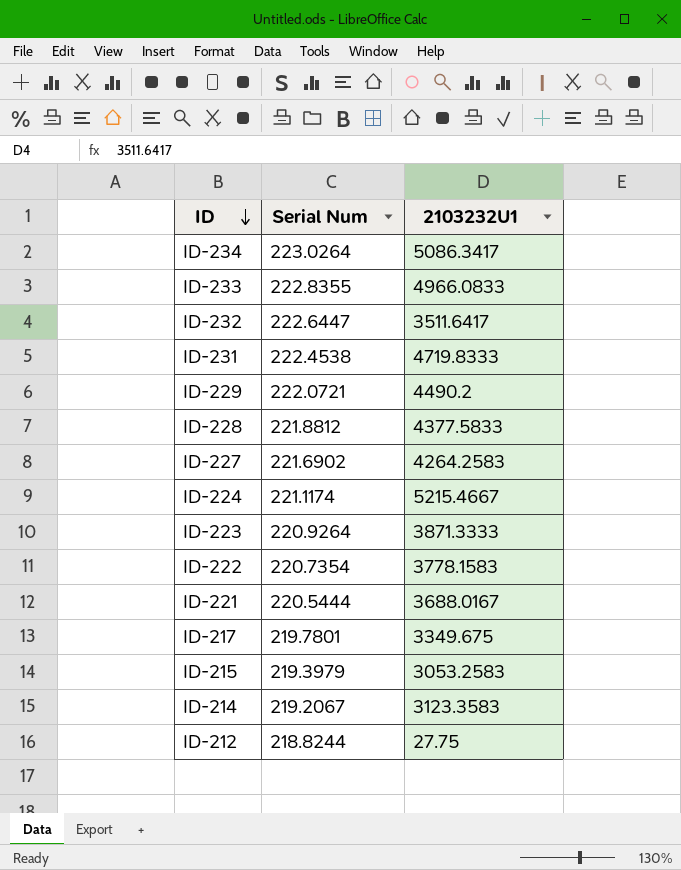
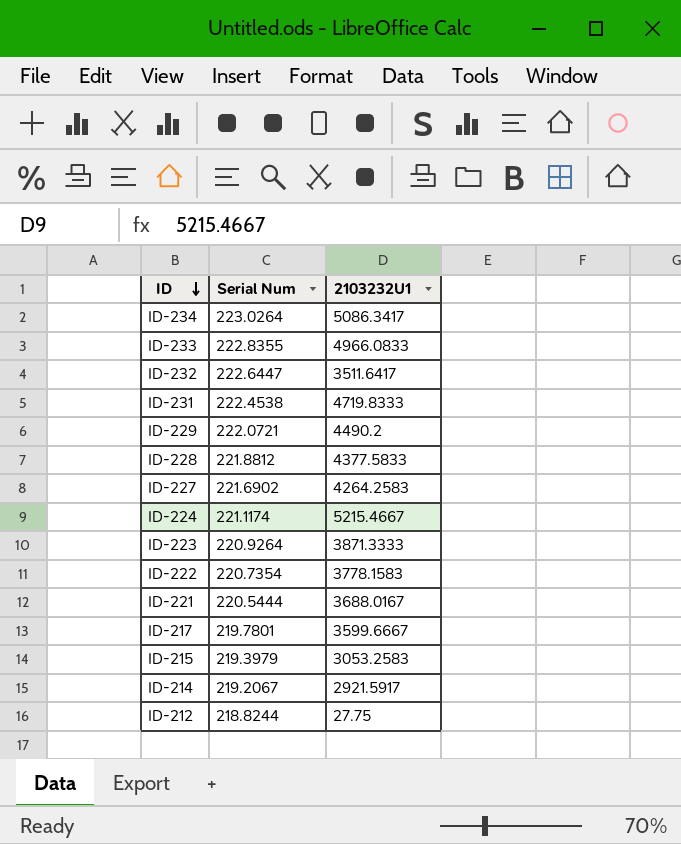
ID-217 | 2103232U1: 3349.675 -> 3599.6667
ID-214 | 2103232U1: 3123.3583 -> 2921.5917

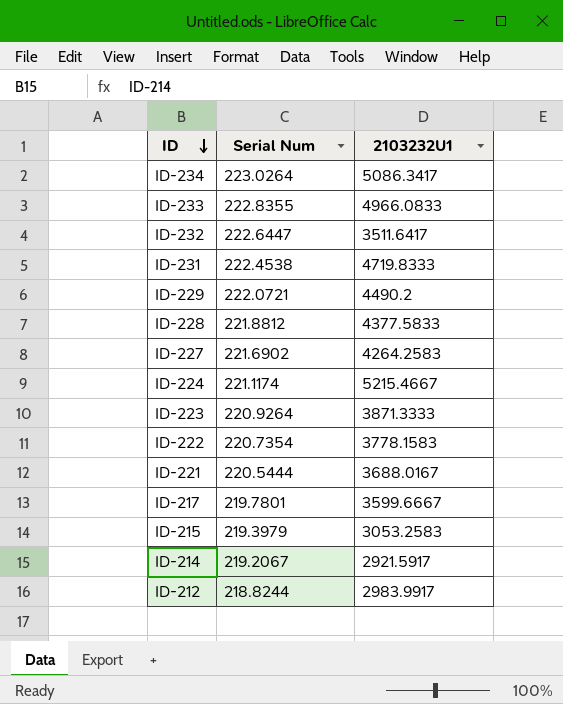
ID-212 | 2103232U1: 27.75 -> 2983.9917

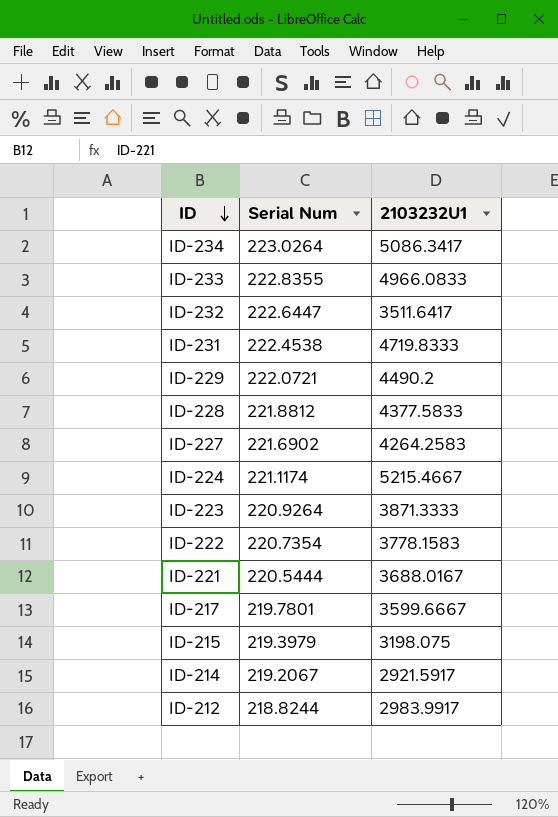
ID-215 | 2103232U1: 3053.2583 -> 3198.075

